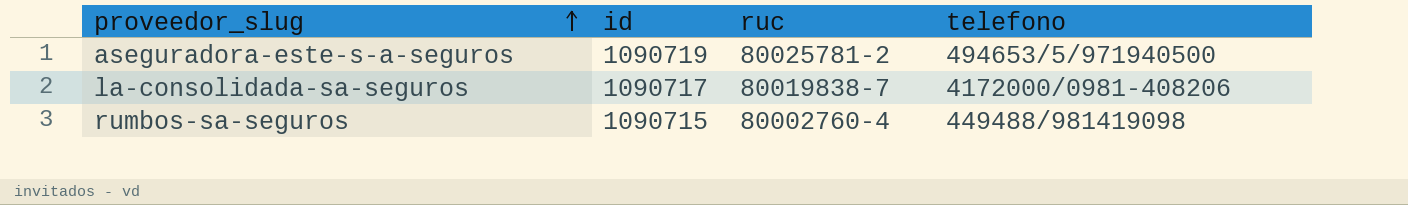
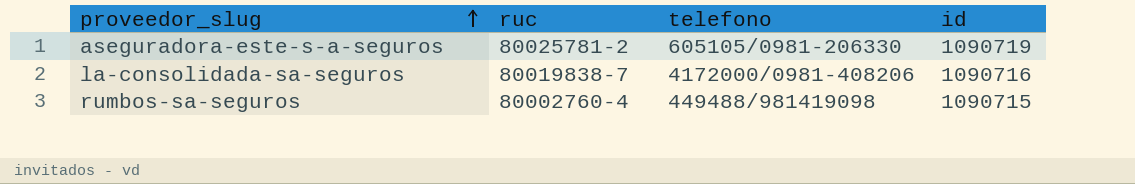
column id | position: 2 -> 4
aseguradora-este-s-a-seguros | telefono: 494653/5/971940500 -> 605105/0981-206330
la-consolidada-sa-seguros | id: 1090717 -> 1090716

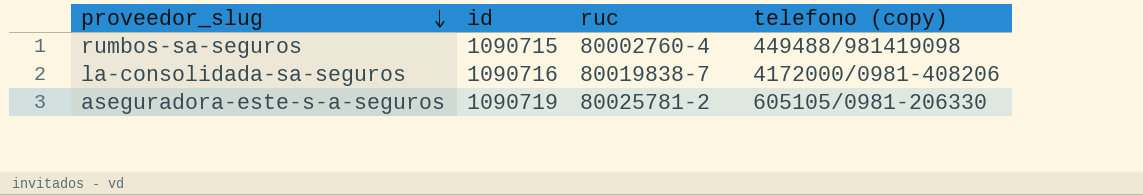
row order: proveedor_slug ascending -> proveedor_slug descending
column id | position: 4 -> 2
column name: telefono -> telefono (copy)

